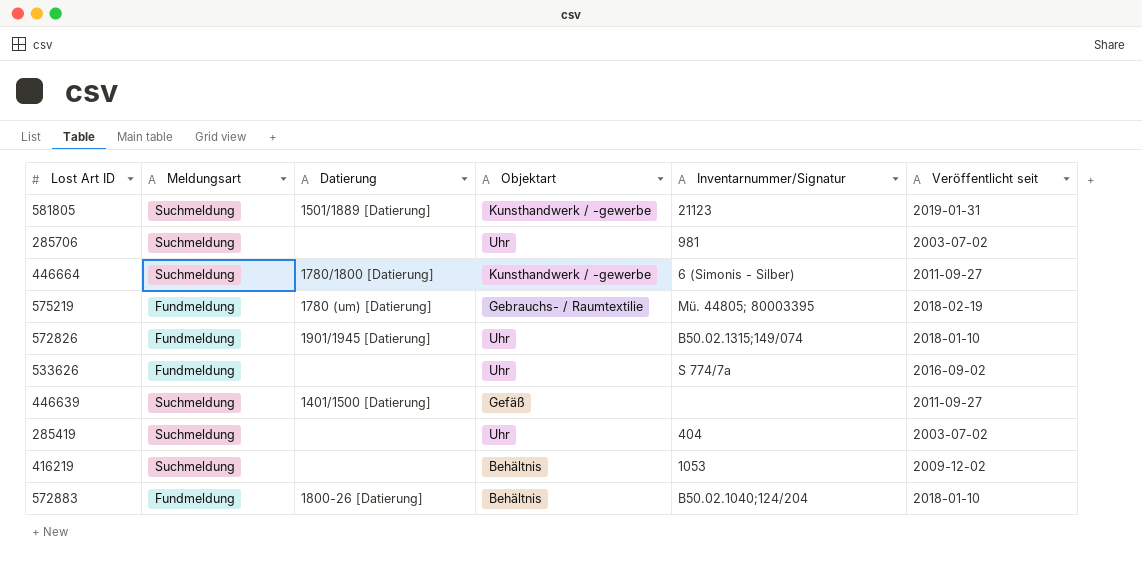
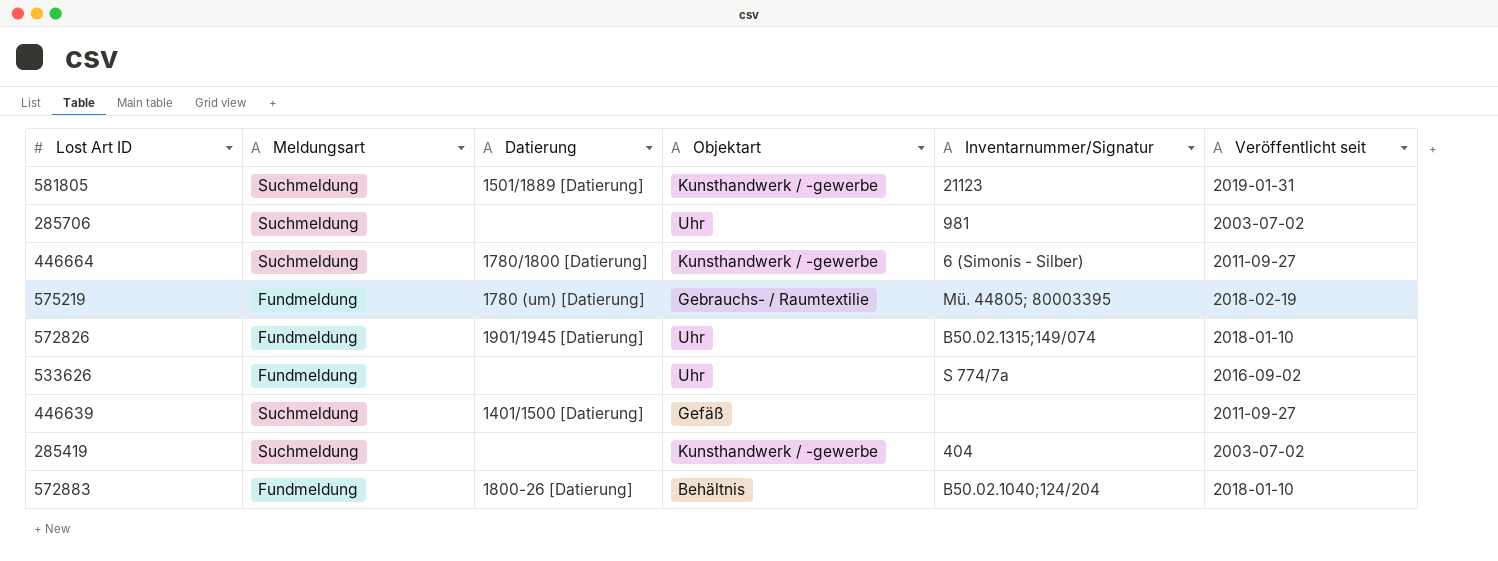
row 416219: Suchmeldung | none | Behältnis | 1053 | 2009-12-02 -> none
285419 | Objektart: Uhr -> Kunsthandwerk / -gewerbe

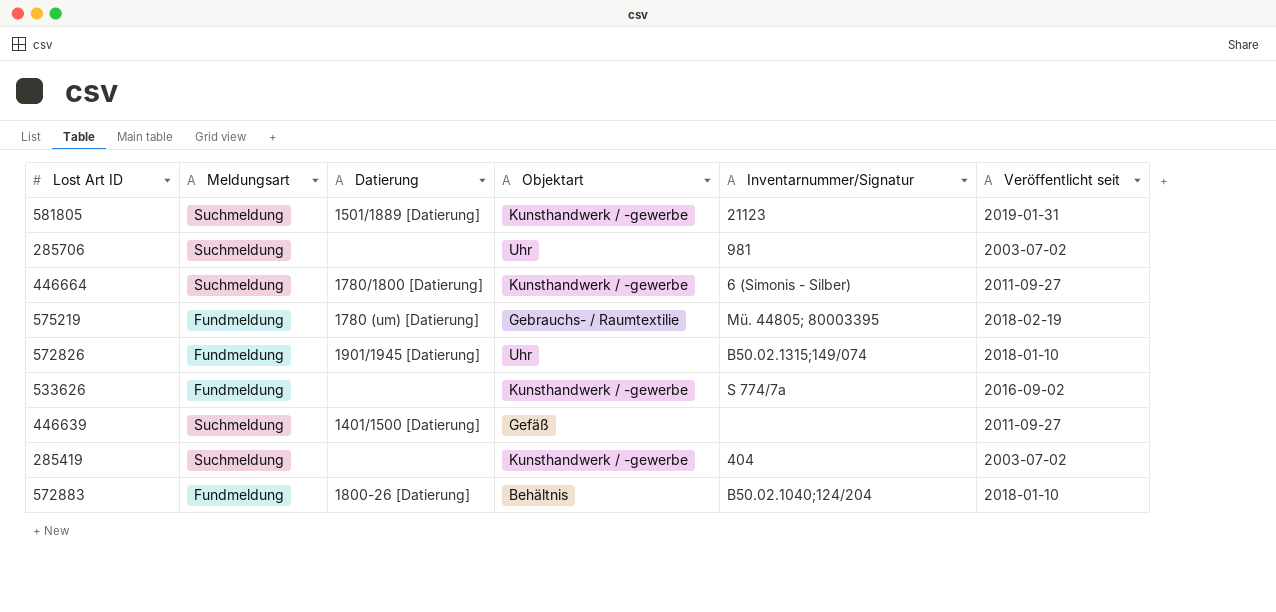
533626 | Objektart: Uhr -> Kunsthandwerk / -gewerbe

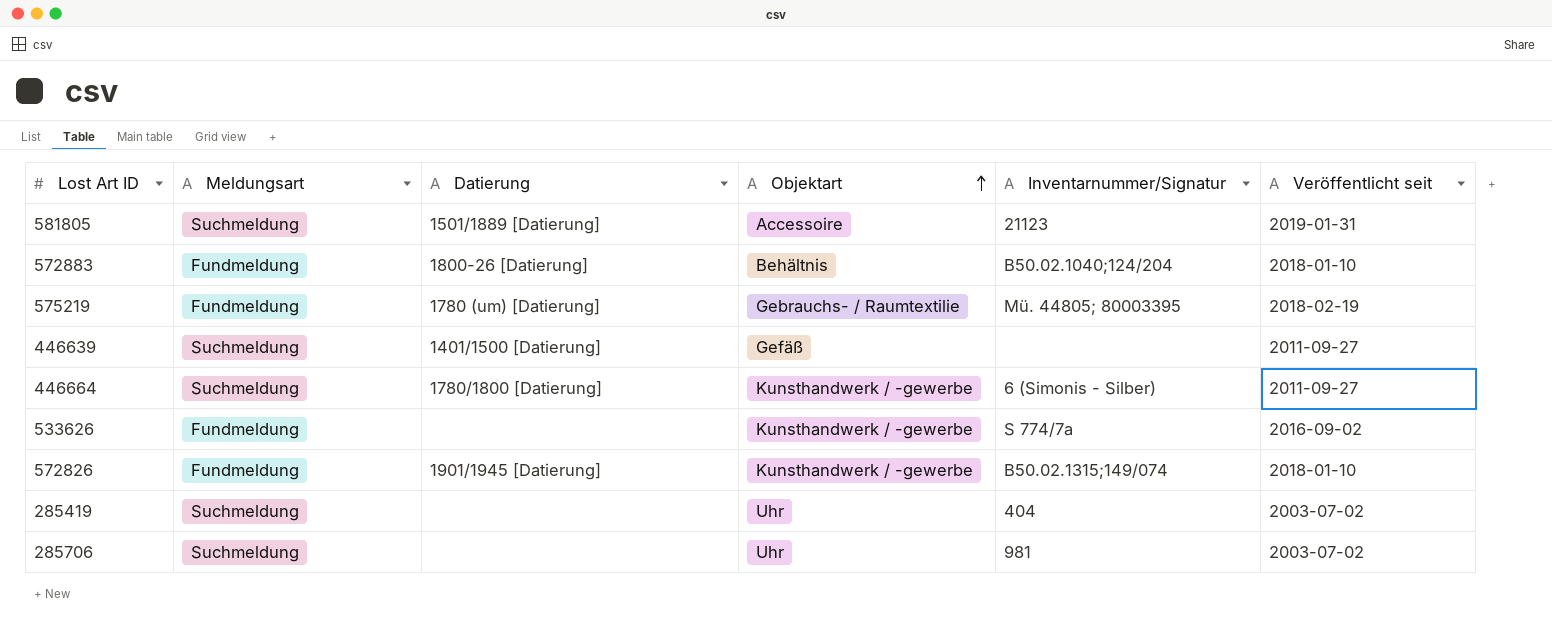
row order: none -> Objektart ascending
581805 | Objektart: Kunsthandwerk / -gewerbe -> Accessoire
572826 | Objektart: Uhr -> Kunsthandwerk / -gewerbe
285419 | Objektart: Kunsthandwerk / -gewerbe -> Uhr

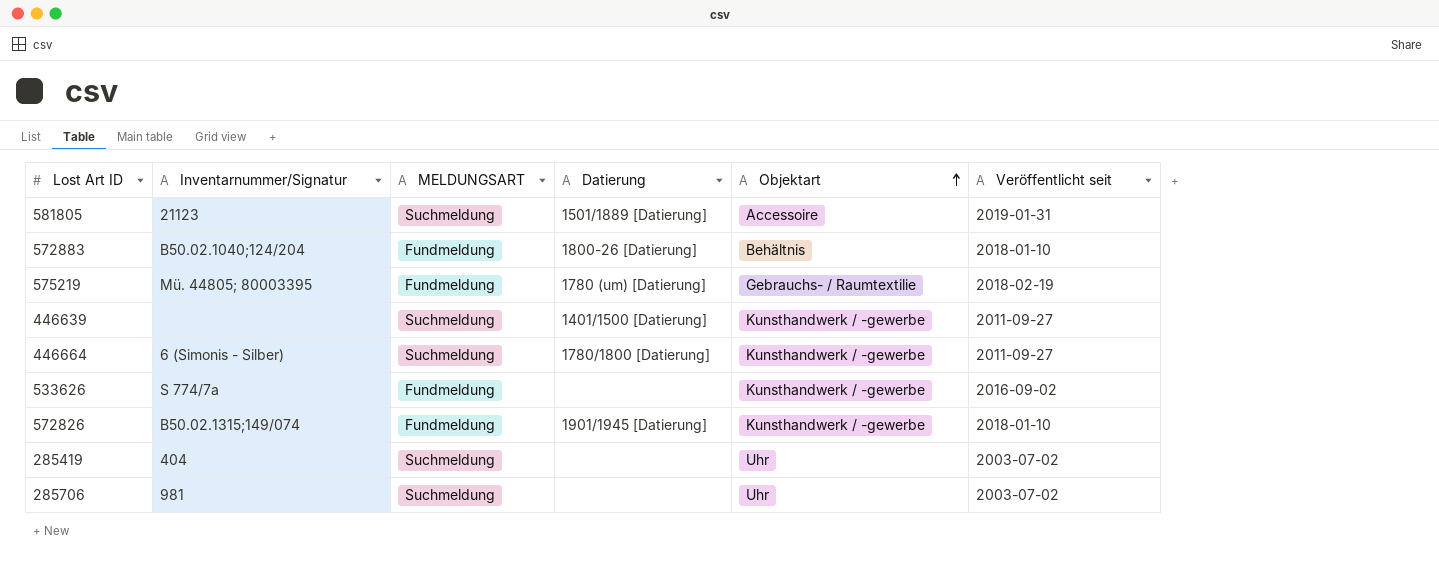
column Inventarnummer/Signatur | position: 5 -> 2
column name: Meldungsart -> MELDUNGSART
446639 | Objektart: Gefäß -> Kunsthandwerk / -gewerbe

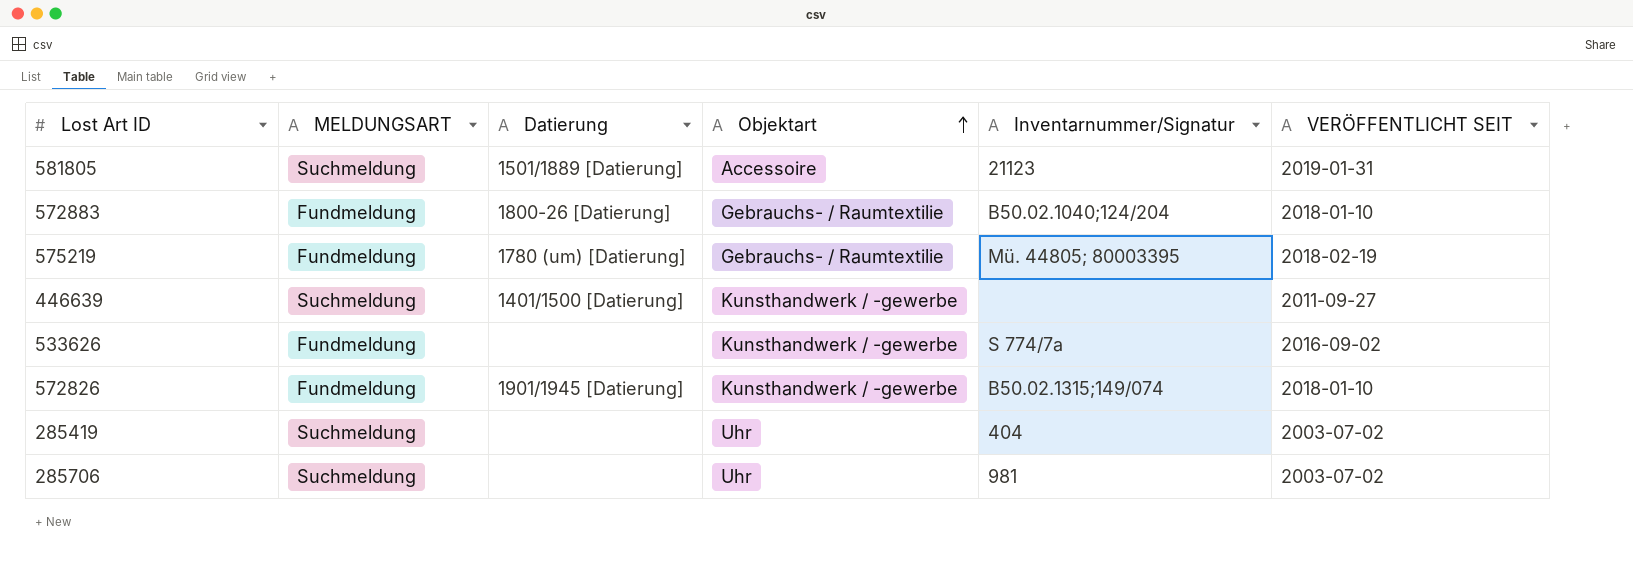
column Inventarnummer/Signatur | position: 2 -> 5
column name: Veröffentlicht seit -> VERÖFFENTLICHT SEIT
row 446664: 6 (Simonis - Silber) | Suchmeldung | 1780/1800 [Datierung] | Kunsthandwerk / -gewerbe | 2011-09-27 -> none
572883 | Objektart: Behältnis -> Gebrauchs- / Raumtextilie

